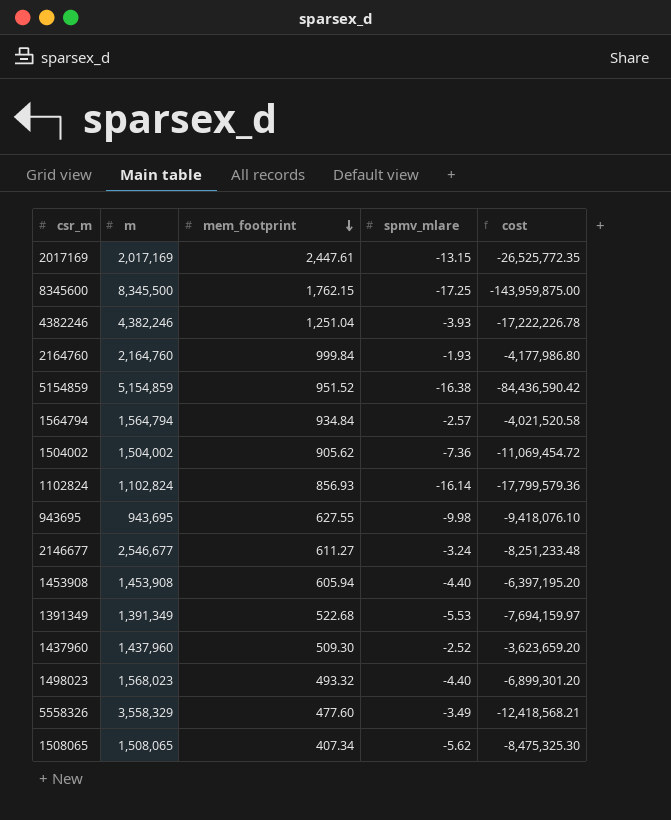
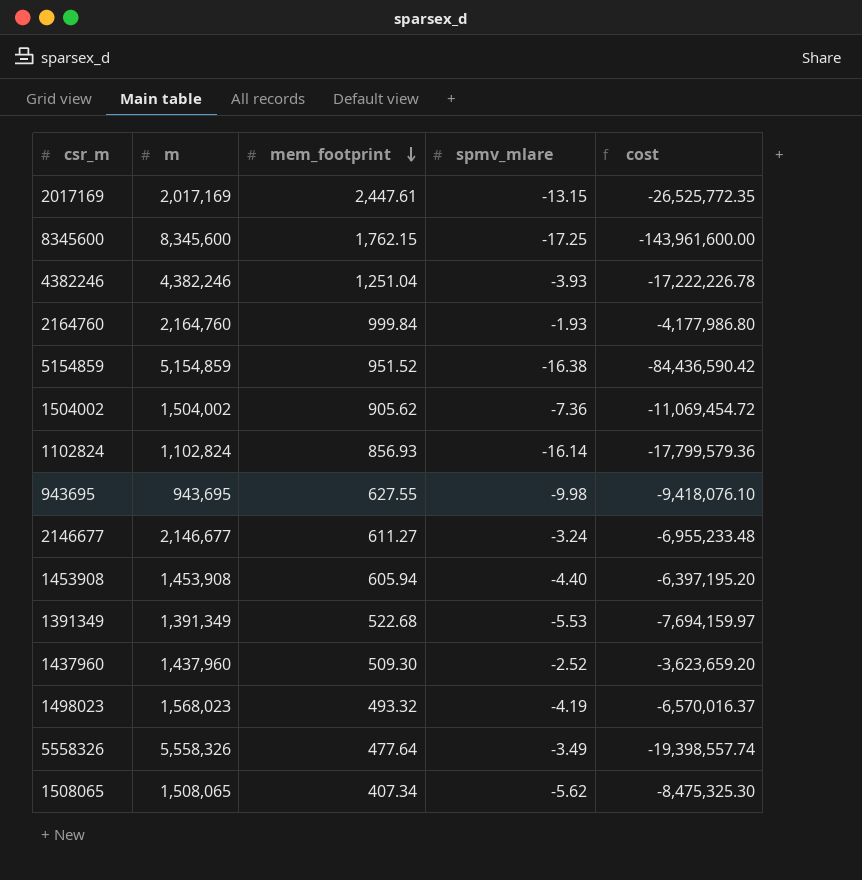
row 1564794: 1,564,794 | 934.84 | -2.57 | -4,021,520.58 -> none
8345600 | m: 8,345,500 -> 8,345,600
8345600 | cost: -143,959,875.00 -> -143,961,600.00
2146677 | m: 2,546,677 -> 2,146,677
2146677 | cost: -8,251,233.48 -> -6,955,233.48
1498023 | spmv_mlare: -4.40 -> -4.19
1498023 | cost: -6,899,301.20 -> -6,570,016.37
5558326 | m: 3,558,329 -> 5,558,326
5558326 | mem_footprint: 477.60 -> 477.64
5558326 | cost: -12,418,568.21 -> -19,398,557.74

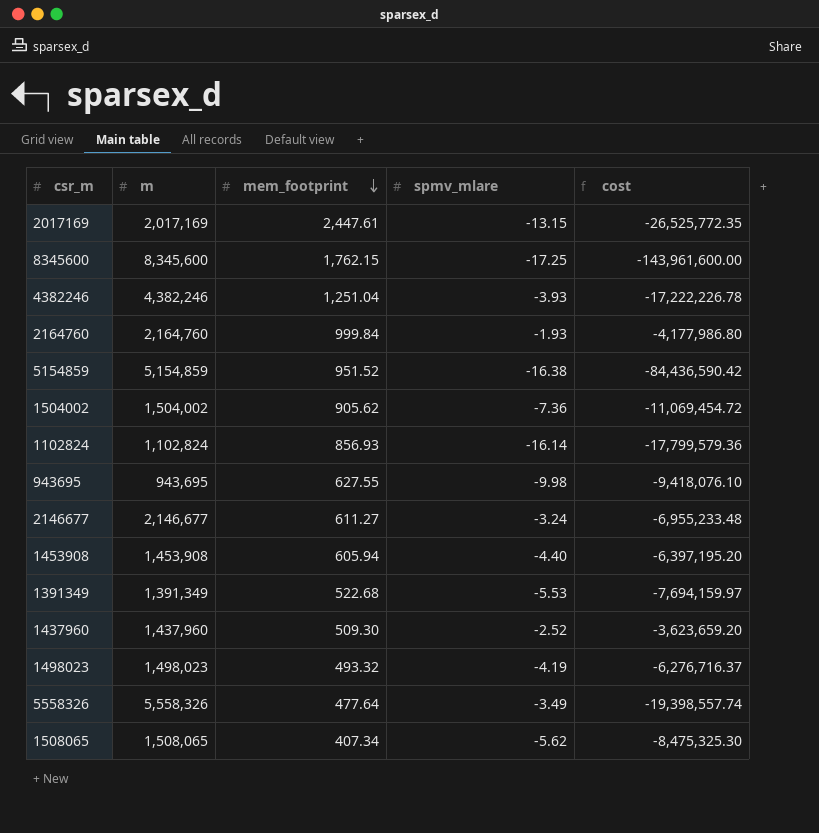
1498023 | m: 1,568,023 -> 1,498,023
1498023 | cost: -6,570,016.37 -> -6,276,716.37

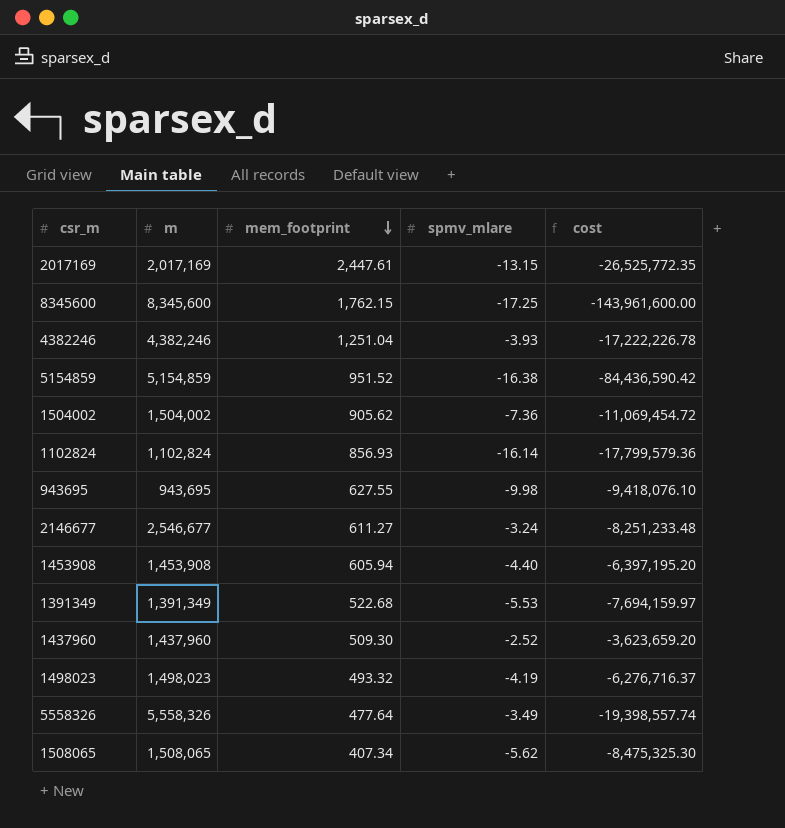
row 2164760: 2,164,760 | 999.84 | -1.93 | -4,177,986.80 -> none
2146677 | m: 2,146,677 -> 2,546,677
2146677 | cost: -6,955,233.48 -> -8,251,233.48

